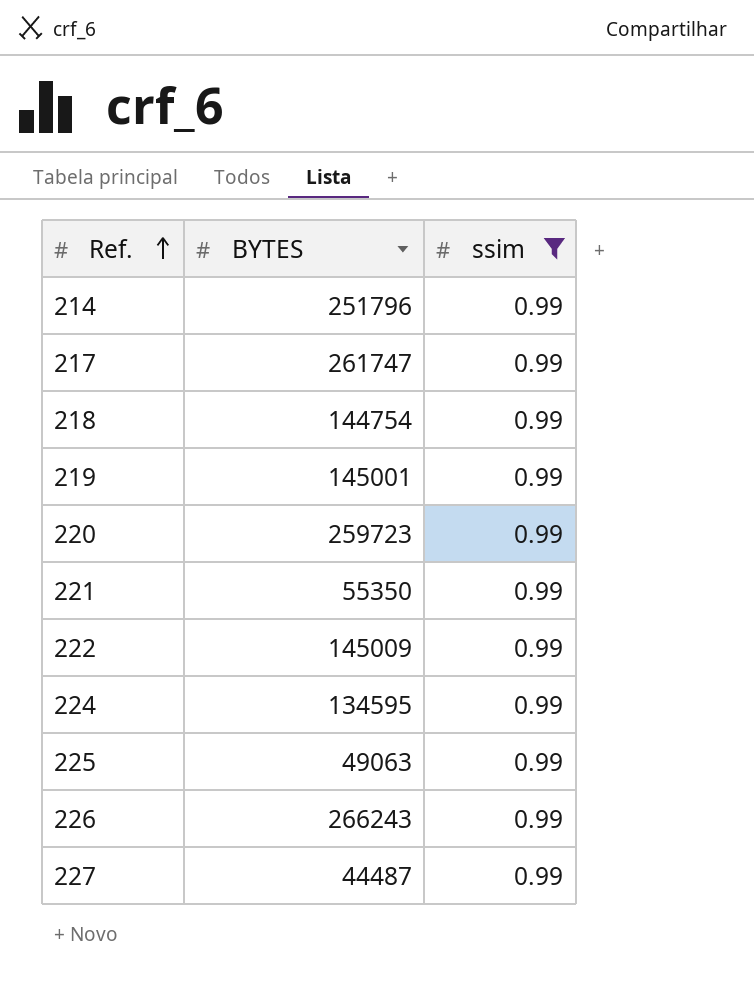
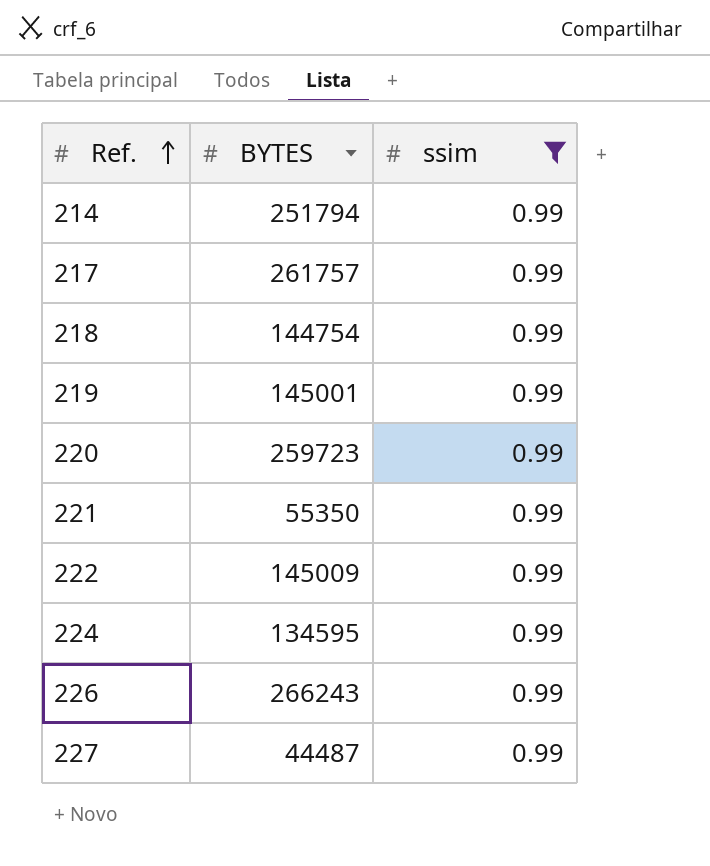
row 225: 49063 | 0.99 -> none
214 | BYTES: 251796 -> 251794
217 | BYTES: 261747 -> 261757

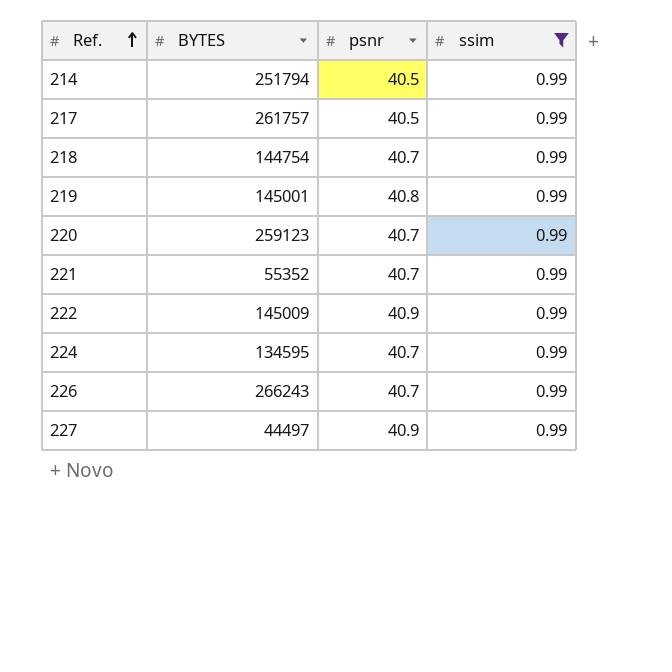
column psnr | position: none -> 3
220 | BYTES: 259723 -> 259123
221 | BYTES: 55350 -> 55352
227 | BYTES: 44487 -> 44497

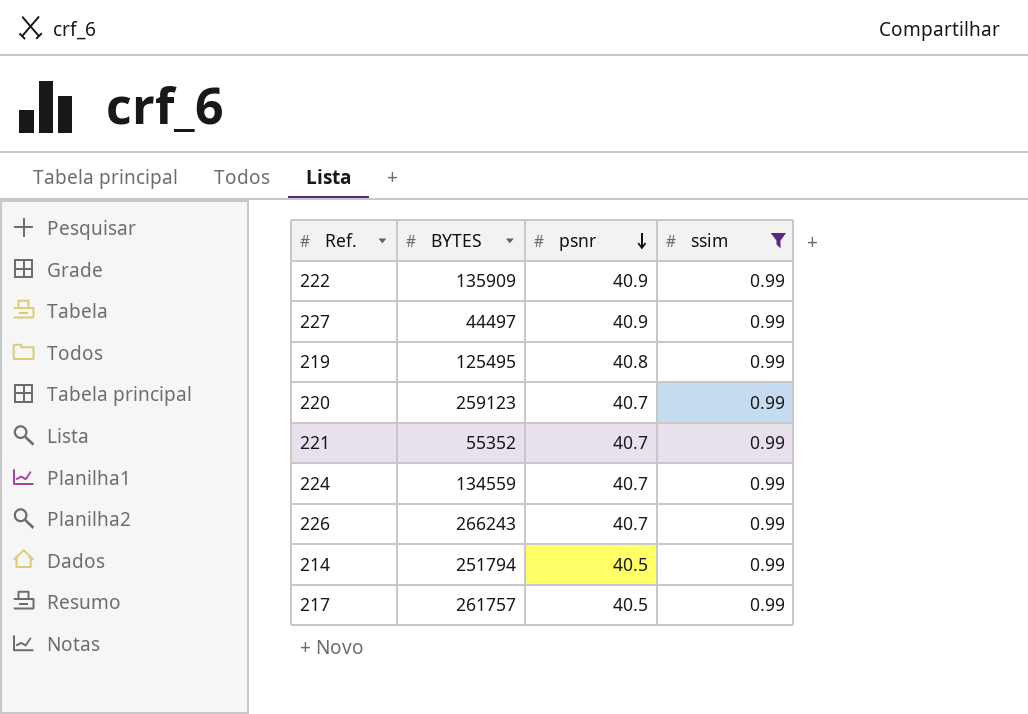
row order: Ref. ascending -> psnr descending
row 218: 144754 | 40.7 | 0.99 -> none
222 | BYTES: 145009 -> 135909
219 | BYTES: 145001 -> 125495
224 | BYTES: 134595 -> 134559

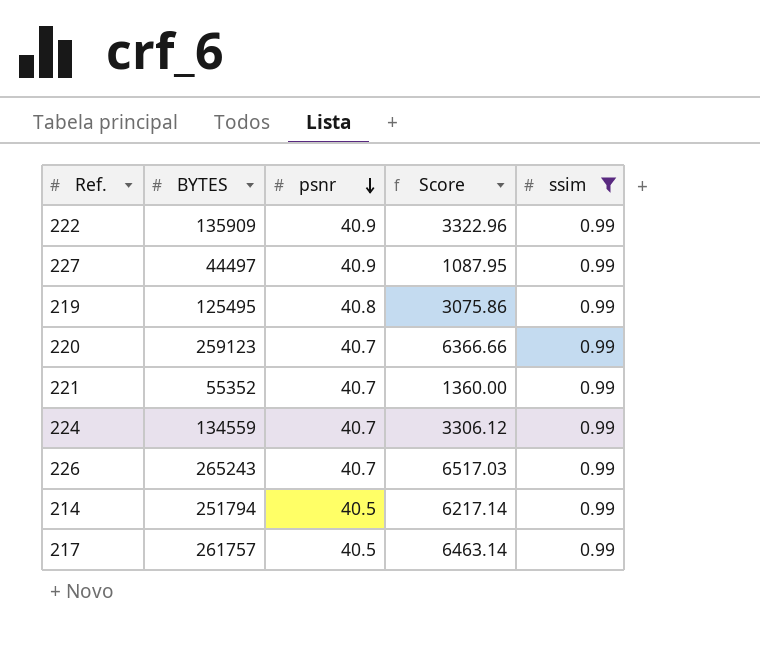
column Score | formula: none -> [BYTES] / [psnr]
226 | BYTES: 266243 -> 265243

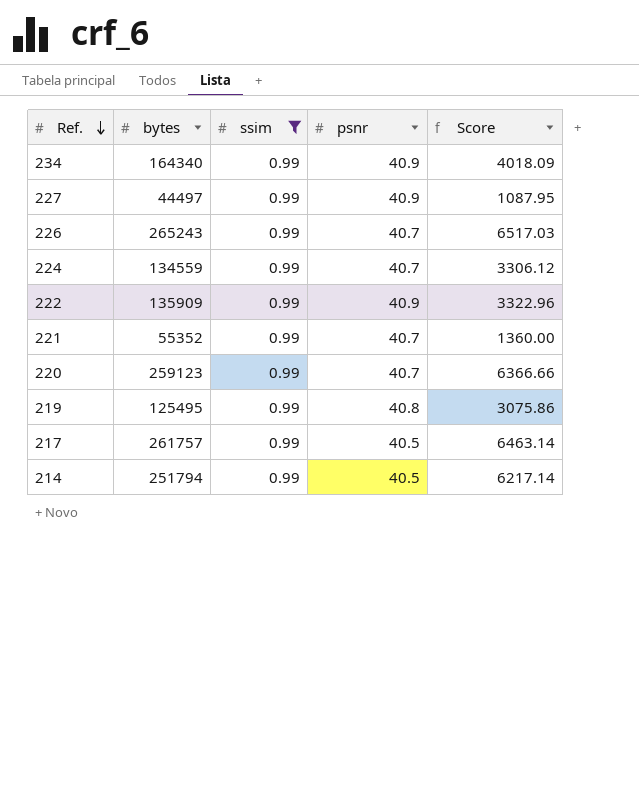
row order: psnr descending -> Ref. descending
column name: BYTES -> bytes
column ssim | position: 5 -> 3
row 234: none -> 164340 | 0.99 | 40.9 | 4018.09

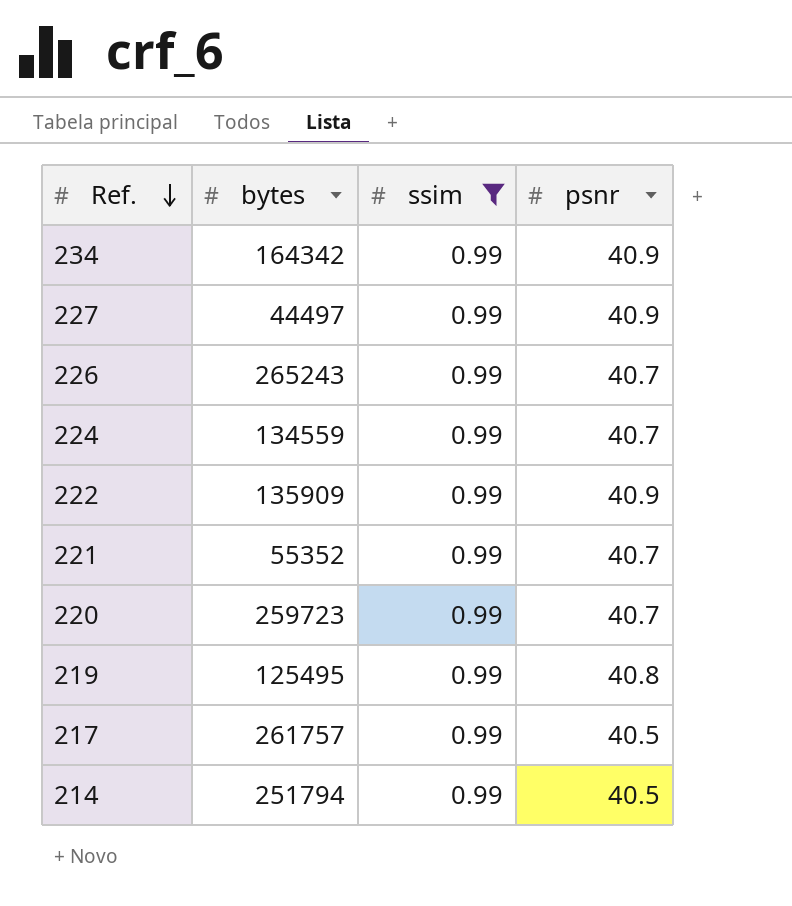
column Score | formula: [bytes] / [psnr] -> none
234 | bytes: 164340 -> 164342
220 | bytes: 259123 -> 259723

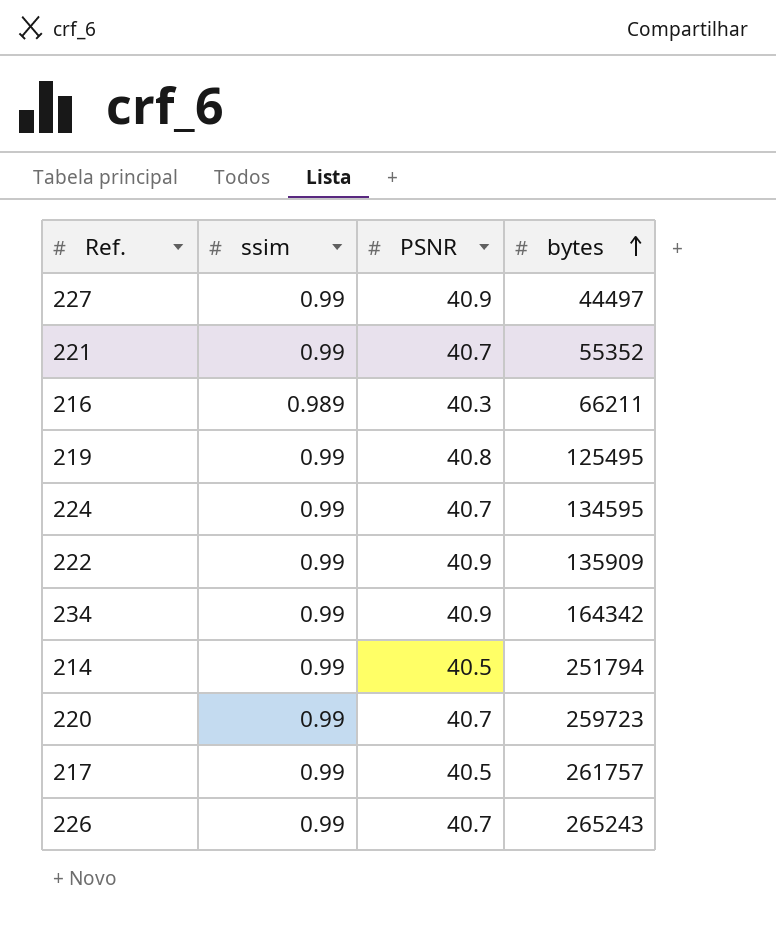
filter: ssim = 0.99 -> none
row order: Ref. descending -> bytes ascending
column name: psnr -> PSNR
column bytes | position: 2 -> 4
224 | bytes: 134559 -> 134595

